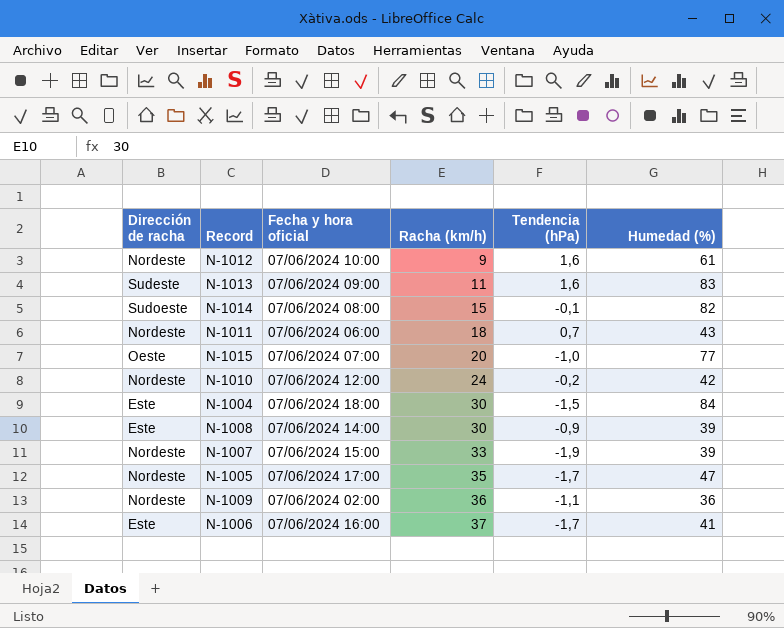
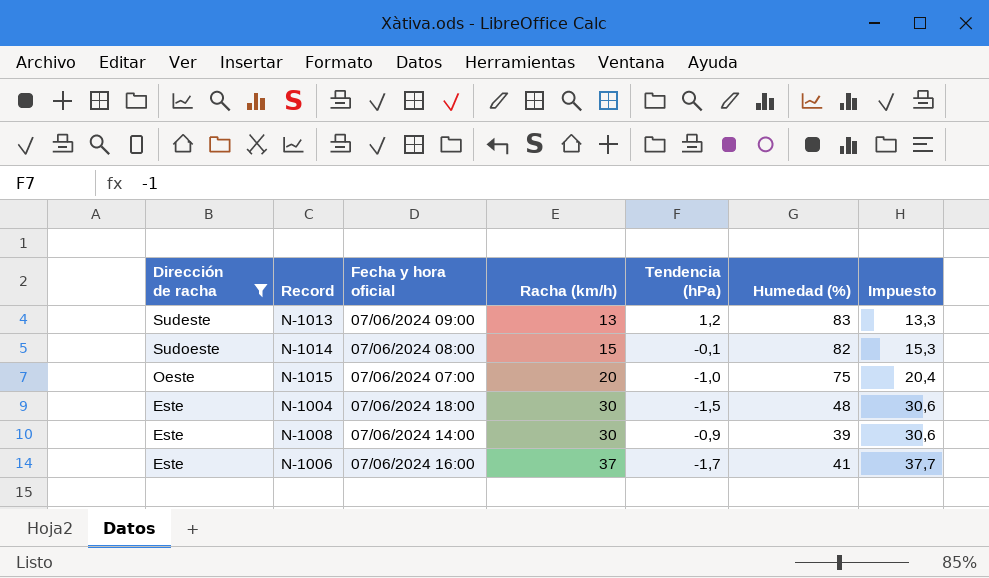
filter: none -> Dirección de racha != Nordeste
column Impuesto | formula: none -> [Racha (km/h)] * 1,02
N-1013 | Racha (km/h): 11 -> 13
N-1013 | Tendencia (hPa): 1,6 -> 1,2
N-1015 | Humedad (%): 77 -> 75
N-1004 | Humedad (%): 84 -> 48

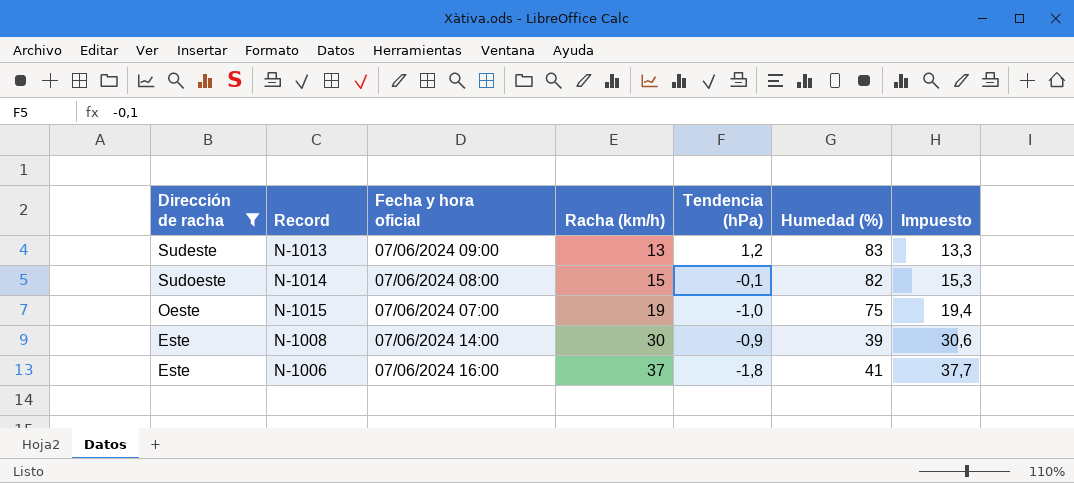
row N-1004: Este | 07/06/2024 18:00 | 30 | -1,5 | 48 | 30,6 -> none
N-1015 | Racha (km/h): 20 -> 19
N-1015 | Impuesto: 20,4 -> 19,4
N-1006 | Tendencia (hPa): -1,7 -> -1,8

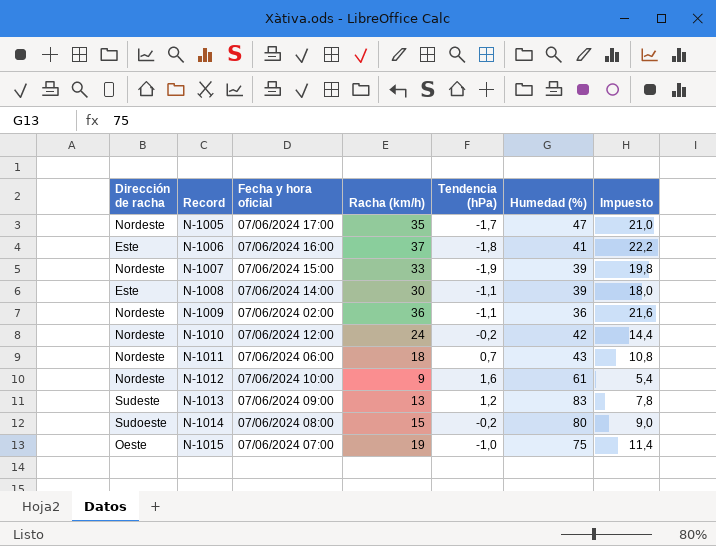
filter: Dirección de racha != Nordeste -> none
row order: Racha (km/h) ascending -> Record ascending
column Impuesto | formula: [Racha (km/h)] * 1,02 -> [Racha (km/h)] * 0,6
N-1008 | Tendencia (hPa): -0,9 -> -1,1
N-1014 | Tendencia (hPa): -0,1 -> -0,2
N-1014 | Humedad (%): 82 -> 80

